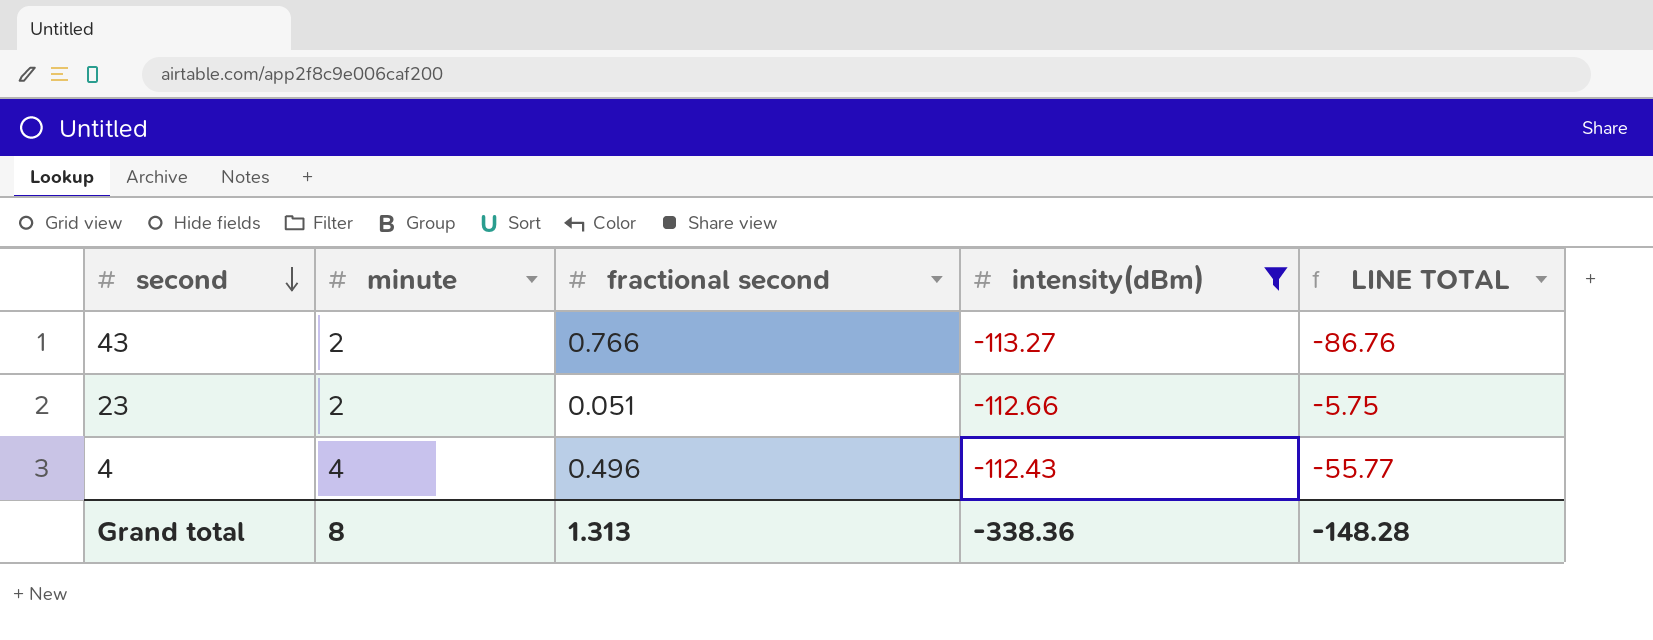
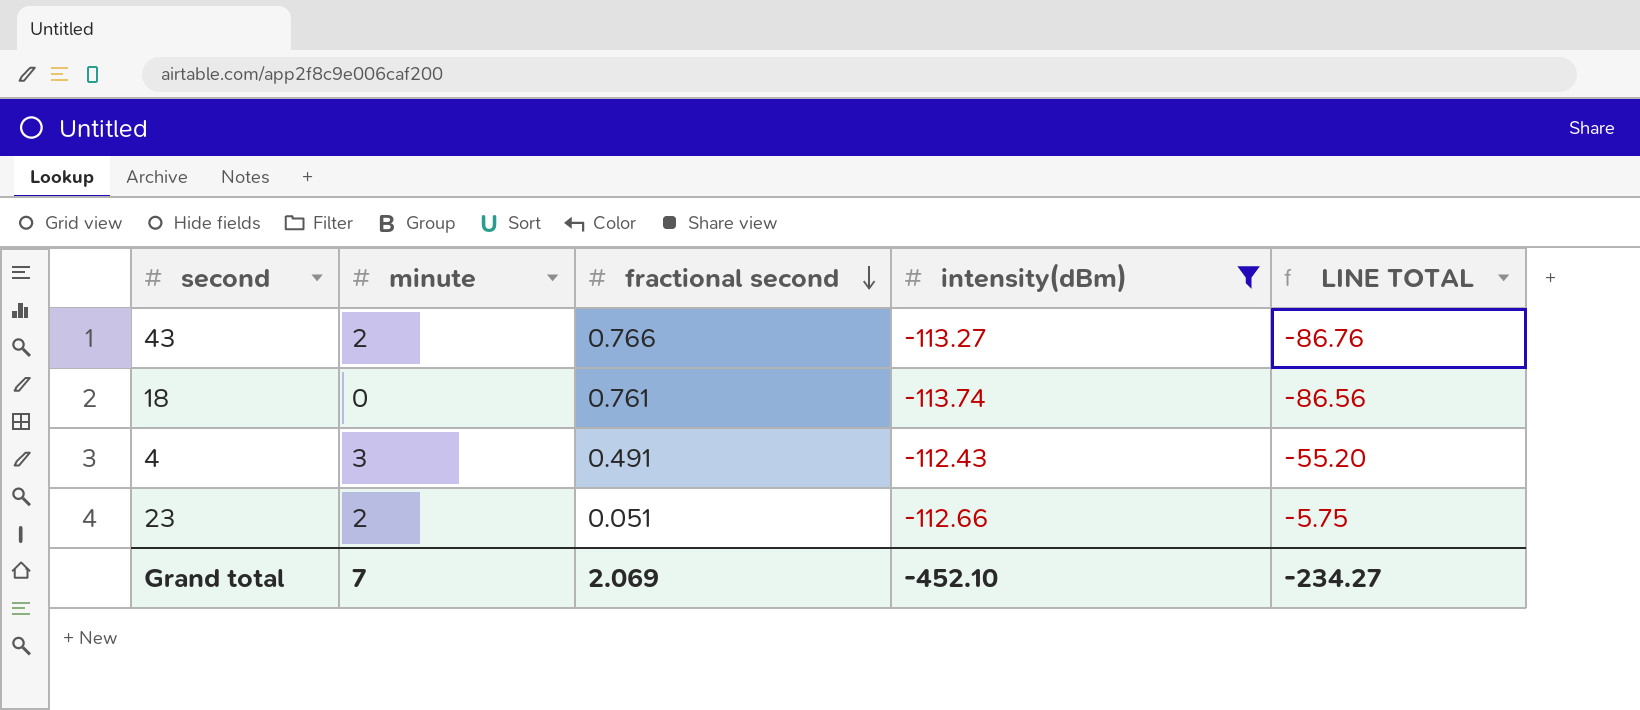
row order: second descending -> fractional second descending
row 18: none -> 0 | 0.761 | -113.74 | -86.56
4 | minute: 4 -> 3
4 | fractional second: 0.496 -> 0.491
4 | LINE TOTAL: -55.77 -> -55.20
Grand total | minute: 8 -> 7
Grand total | fractional second: 1.313 -> 2.069
Grand total | intensity(dBm): -338.36 -> -452.10
Grand total | LINE TOTAL: -148.28 -> -234.27

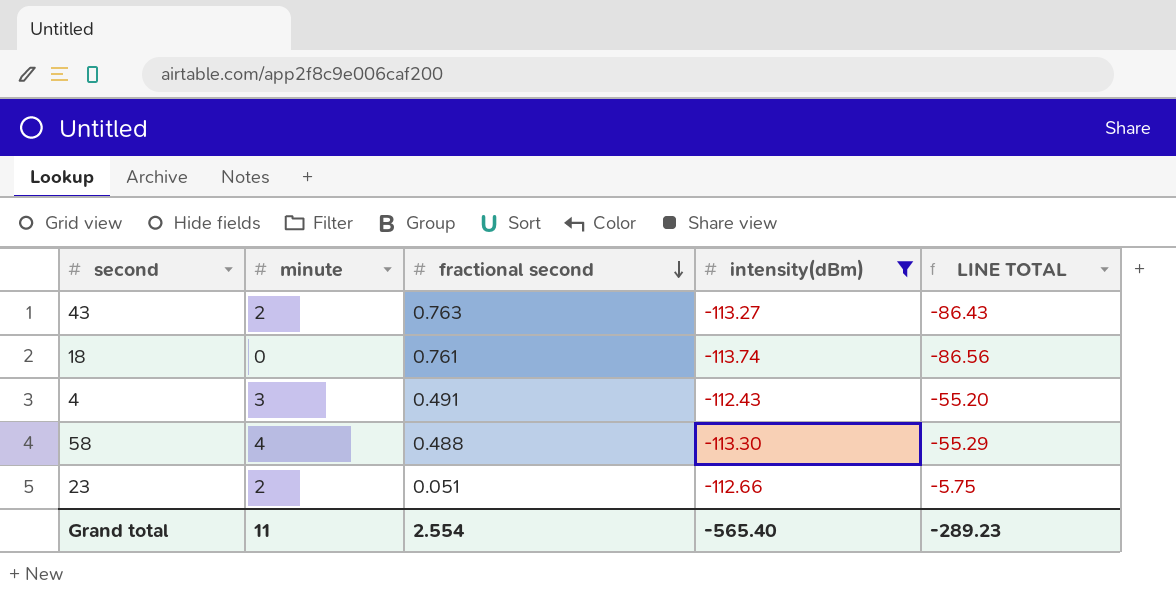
43 | fractional second: 0.766 -> 0.763
43 | LINE TOTAL: -86.76 -> -86.43
row 58: none -> 4 | 0.488 | -113.30 | -55.29
Grand total | minute: 7 -> 11
Grand total | fractional second: 2.069 -> 2.554
Grand total | intensity(dBm): -452.10 -> -565.40
Grand total | LINE TOTAL: -234.27 -> -289.23

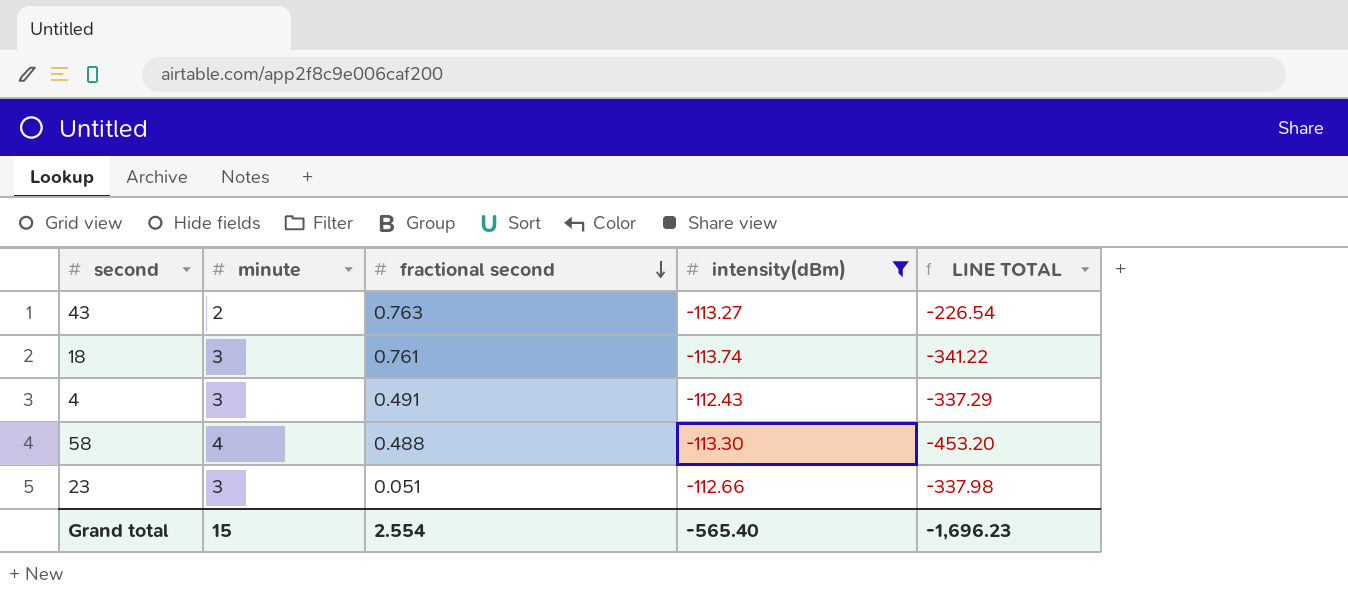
column LINE TOTAL | formula: [fractional second] * [intensity(dBm)] -> [minute] * [intensity(dBm)]
18 | minute: 0 -> 3
23 | minute: 2 -> 3
Grand total | minute: 11 -> 15
Grand total | LINE TOTAL: -289.23 -> -1,696.23

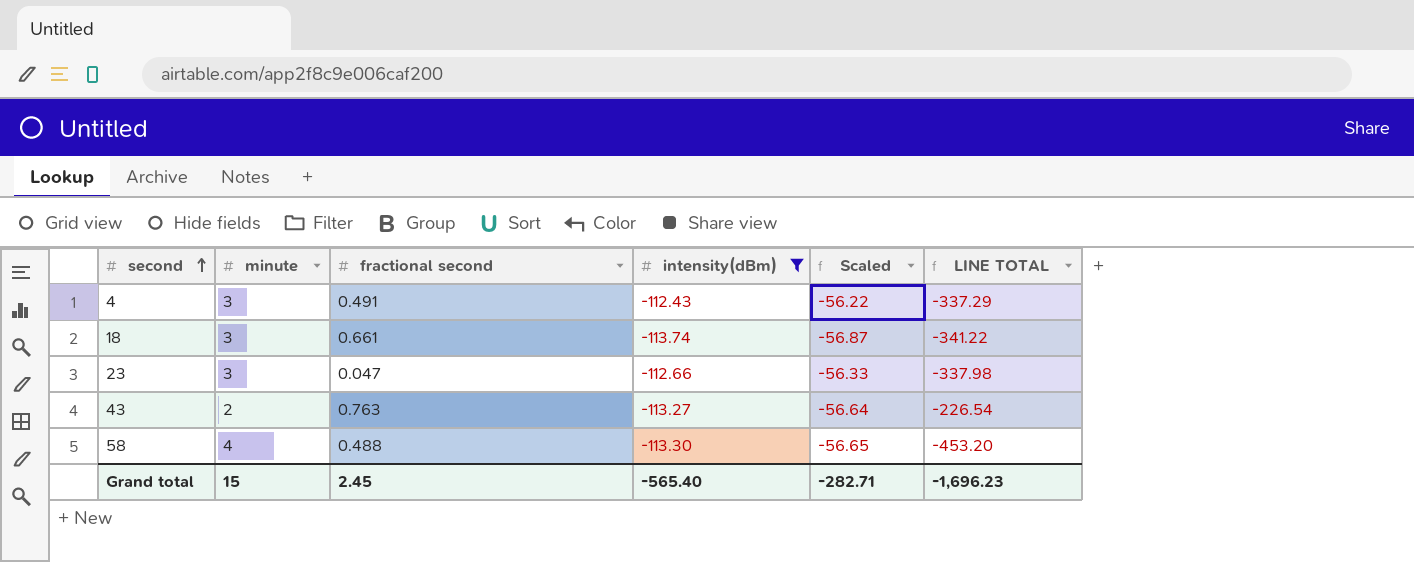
row order: fractional second descending -> second ascending
column Scaled | formula: none -> [intensity(dBm)] * 0.5
18 | fractional second: 0.761 -> 0.661
23 | fractional second: 0.051 -> 0.047
Grand total | fractional second: 2.554 -> 2.45

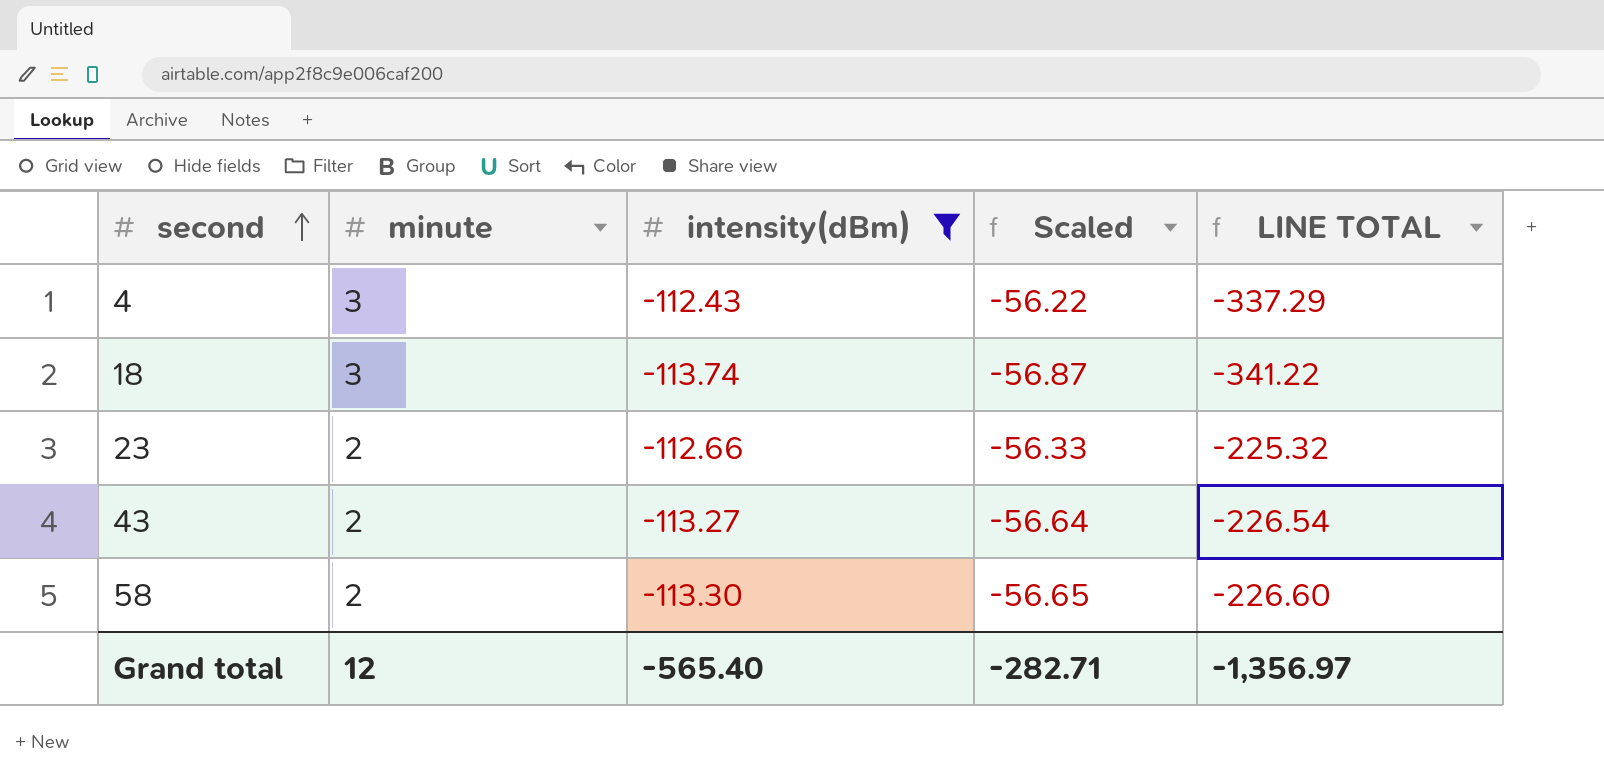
column fractional second | position: 3 -> none
23 | minute: 3 -> 2
23 | LINE TOTAL: -337.98 -> -225.32
58 | minute: 4 -> 2
58 | LINE TOTAL: -453.20 -> -226.60
Grand total | minute: 15 -> 12
Grand total | LINE TOTAL: -1,696.23 -> -1,356.97

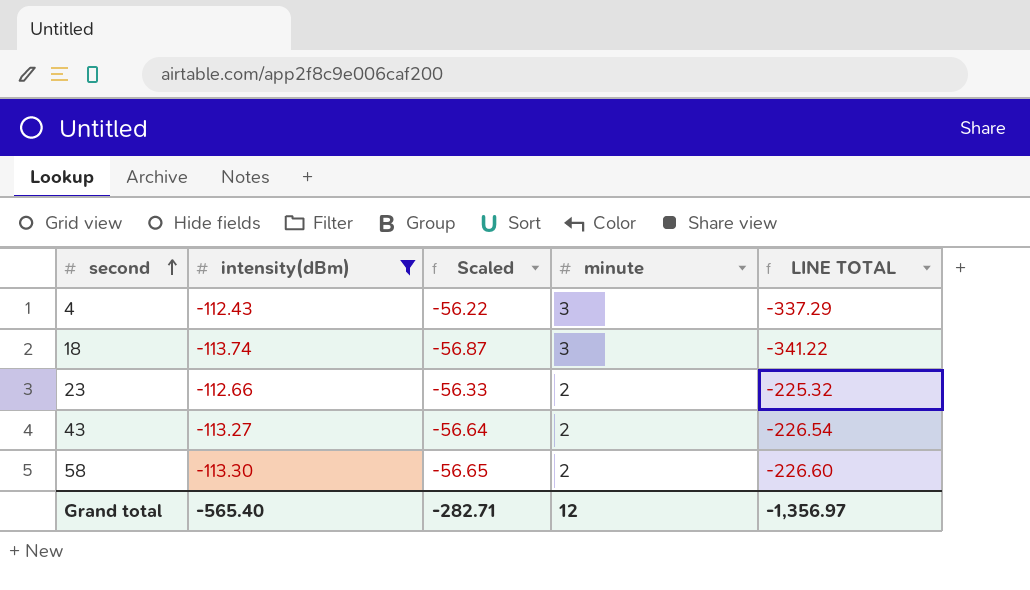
column minute | position: 2 -> 4

